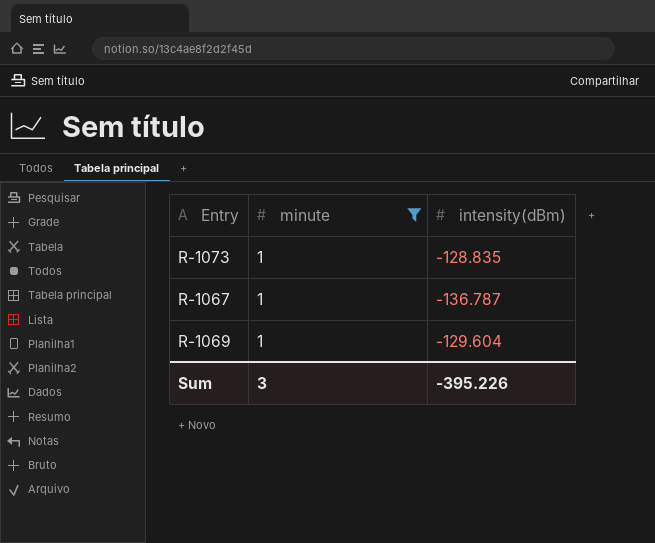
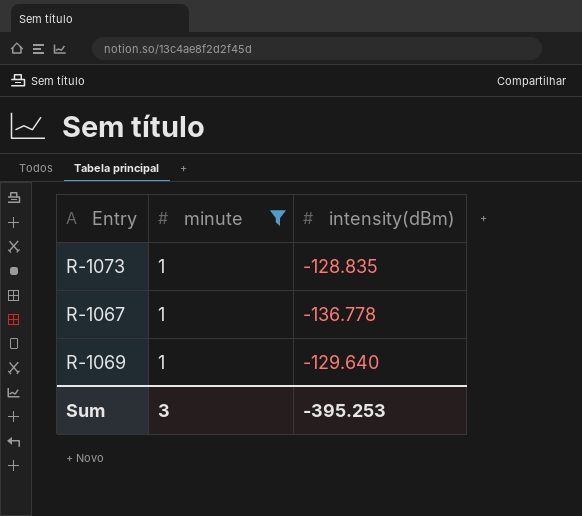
R-1067 | intensity(dBm): -136.787 -> -136.778
R-1069 | intensity(dBm): -129.604 -> -129.640
Sum | intensity(dBm): -395.226 -> -395.253

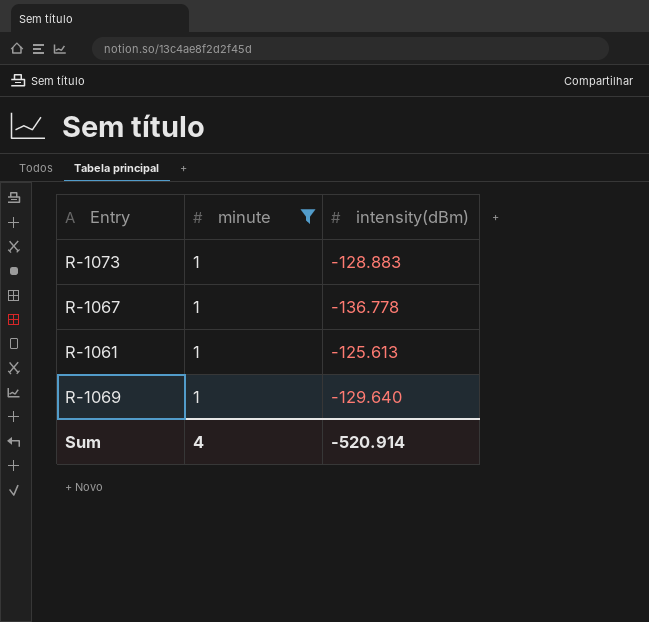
R-1073 | intensity(dBm): -128.835 -> -128.883
row R-1061: none -> 1 | -125.613
Sum | minute: 3 -> 4
Sum | intensity(dBm): -395.253 -> -520.914

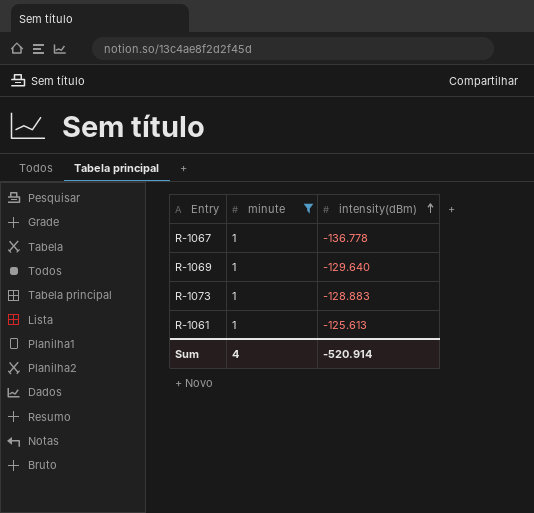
row order: none -> intensity(dBm) ascending

